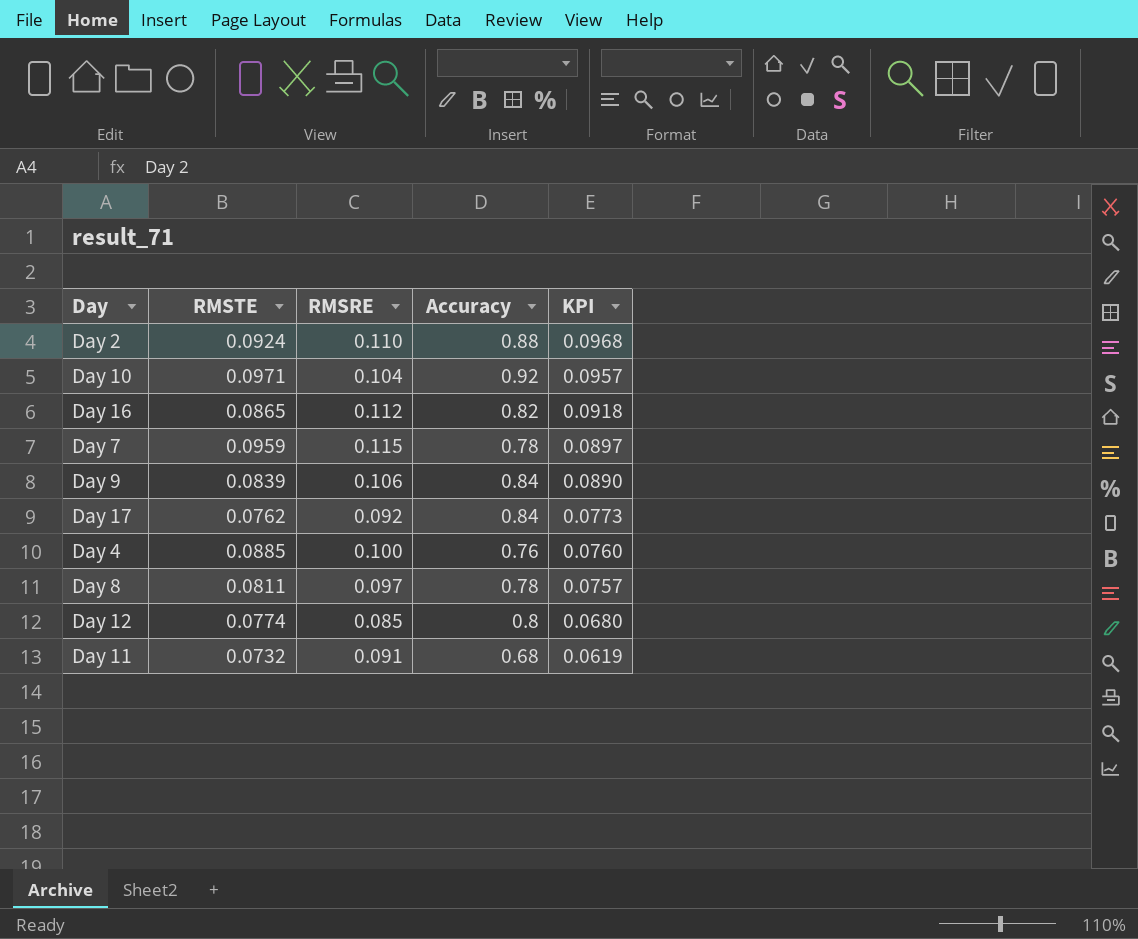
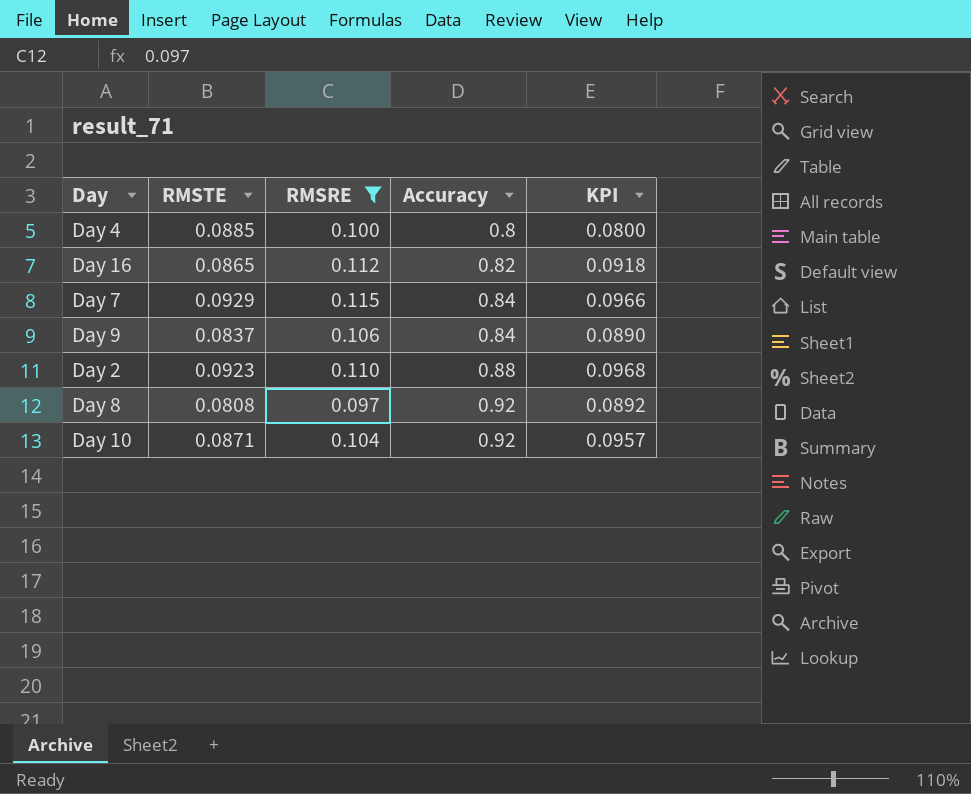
filter: none -> RMSRE >= 0.097
row order: KPI descending -> Accuracy ascending
Day 4 | Accuracy: 0.76 -> 0.8
Day 4 | KPI: 0.0760 -> 0.0800
Day 7 | RMSTE: 0.0959 -> 0.0929
Day 7 | Accuracy: 0.78 -> 0.84
Day 7 | KPI: 0.0897 -> 0.0966
Day 9 | RMSTE: 0.0839 -> 0.0837
Day 2 | RMSTE: 0.0924 -> 0.0923
Day 8 | RMSTE: 0.0811 -> 0.0808
Day 8 | Accuracy: 0.78 -> 0.92
Day 8 | KPI: 0.0757 -> 0.0892
Day 10 | RMSTE: 0.0971 -> 0.0871

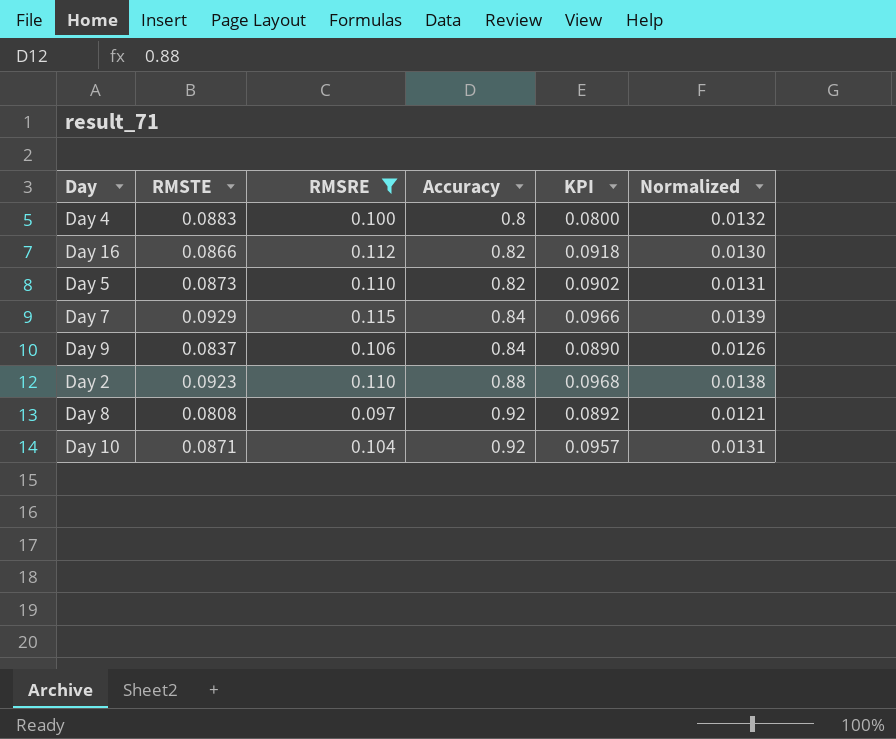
column Normalized | formula: none -> [RMSTE] * 0.15
Day 4 | RMSTE: 0.0885 -> 0.0883
Day 16 | RMSTE: 0.0865 -> 0.0866
row Day 5: none -> 0.0873 | 0.110 | 0.82 | 0.0902 | 0.0131

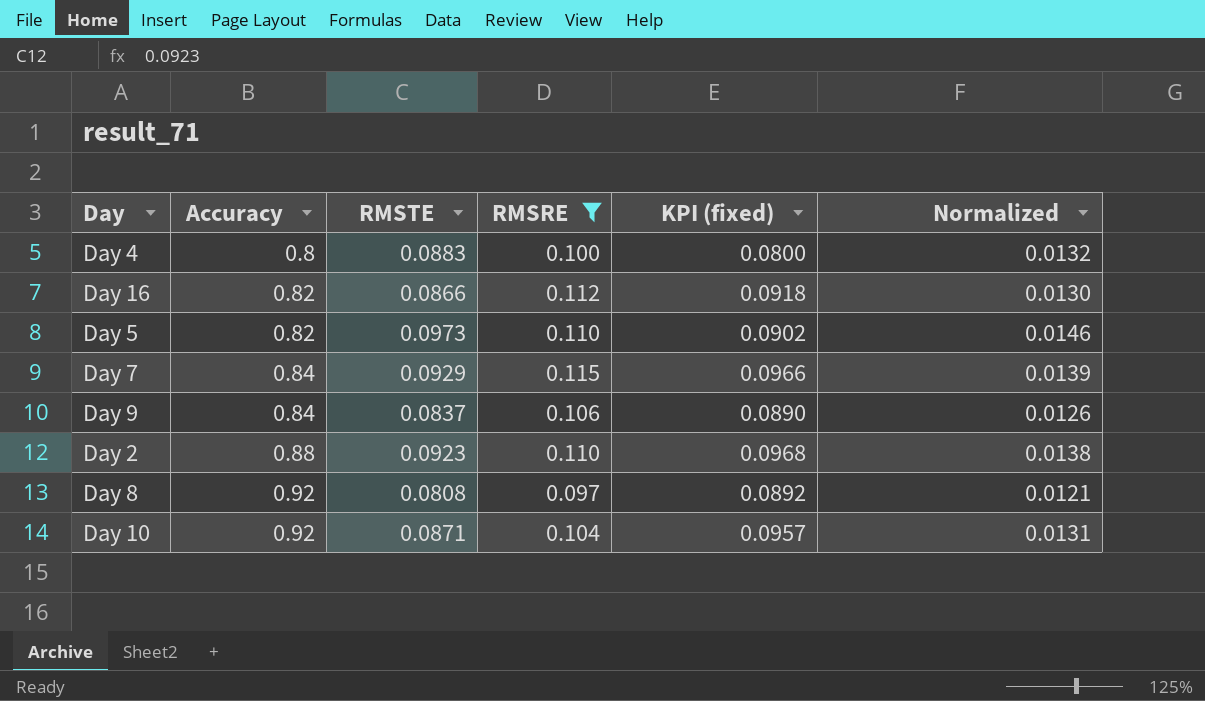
column Accuracy | position: 4 -> 2
column name: KPI -> KPI (fixed)
Day 5 | RMSTE: 0.0873 -> 0.0973
Day 5 | Normalized: 0.0131 -> 0.0146

